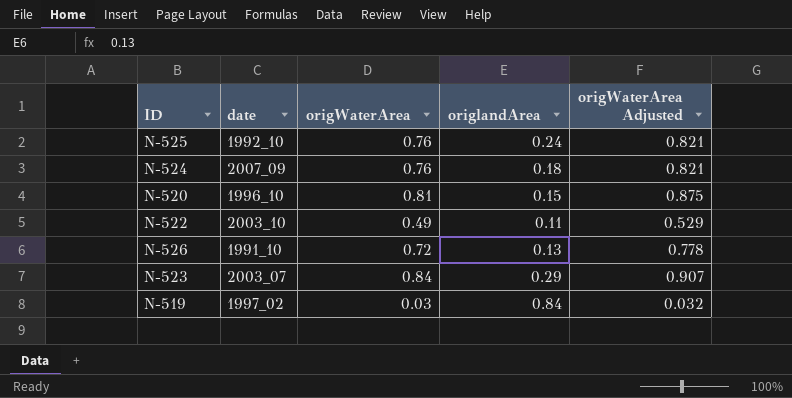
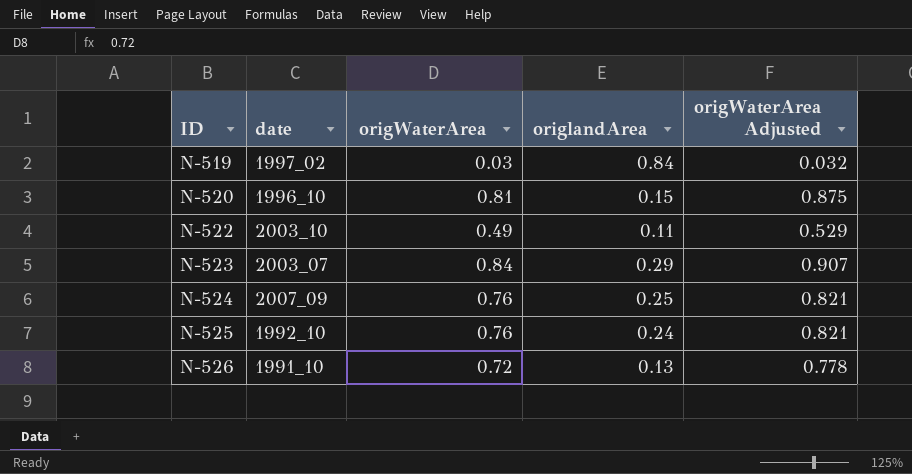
row order: none -> ID ascending
N-524 | origlandArea: 0.18 -> 0.25

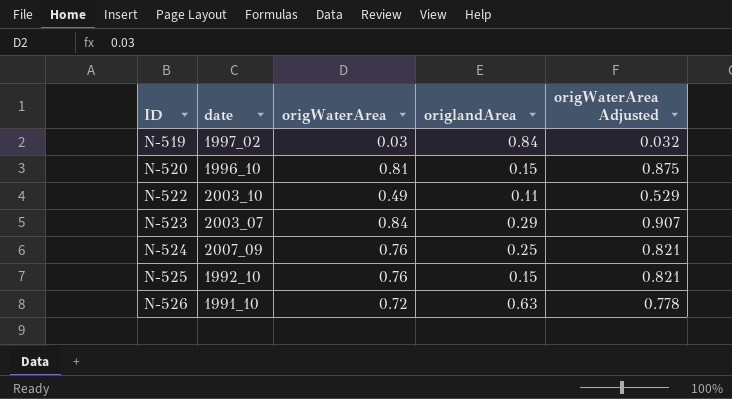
N-525 | origlandArea: 0.24 -> 0.15
N-526 | origlandArea: 0.13 -> 0.63

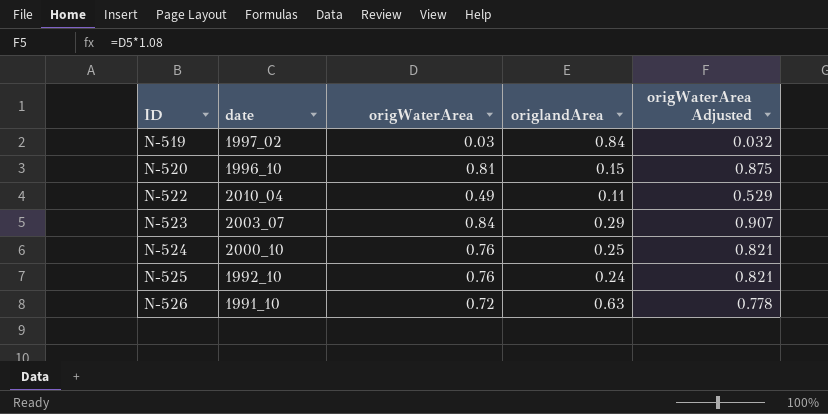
N-522 | date: 2003_10 -> 2010_04
N-524 | date: 2007_09 -> 2000_10
N-525 | origlandArea: 0.15 -> 0.24

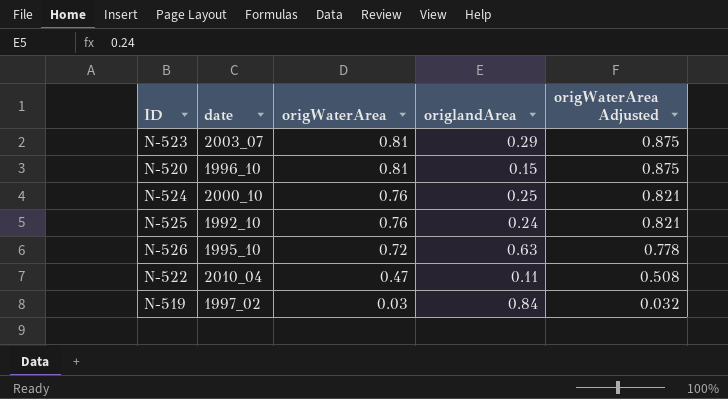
row order: ID ascending -> origWaterArea descending
N-523 | origWaterArea: 0.84 -> 0.81
N-523 | origWaterArea Adjusted: 0.907 -> 0.875
N-526 | date: 1991_10 -> 1995_10
N-522 | origWaterArea: 0.49 -> 0.47
N-522 | origWaterArea Adjusted: 0.529 -> 0.508

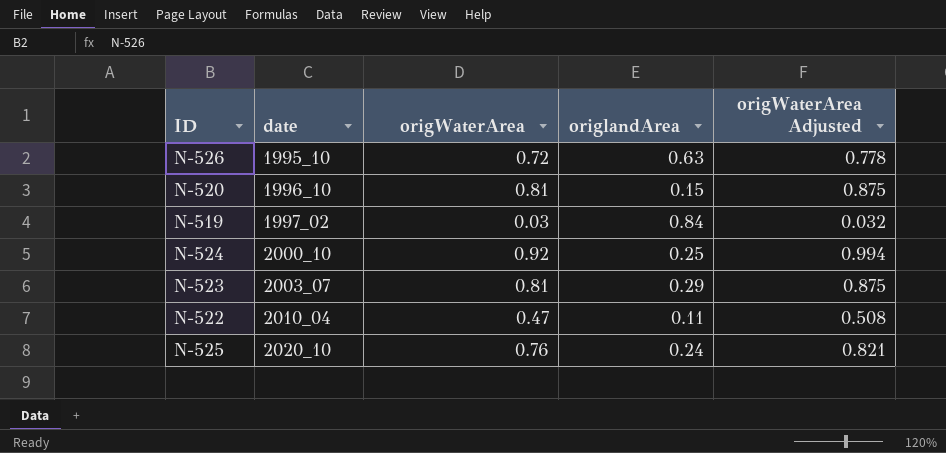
row order: origWaterArea descending -> date ascending
N-524 | origWaterArea: 0.76 -> 0.92
N-524 | origWaterArea Adjusted: 0.821 -> 0.994
N-525 | date: 1992_10 -> 2020_10

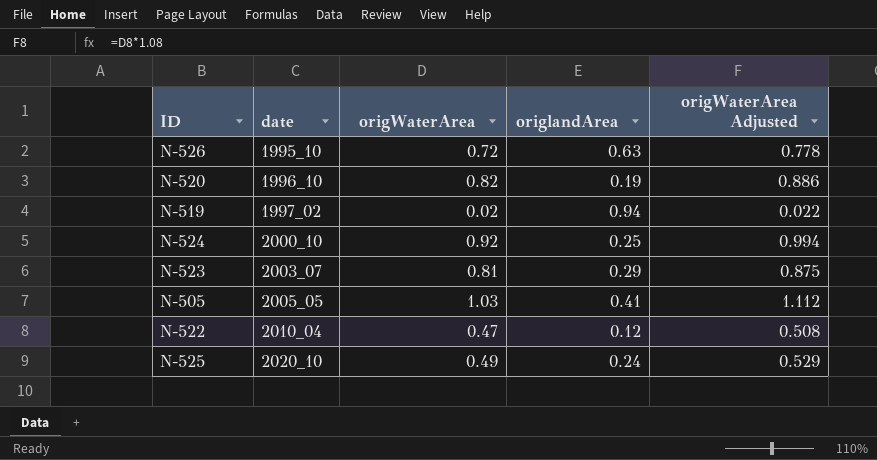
N-520 | origWaterArea: 0.81 -> 0.82
N-520 | origlandArea: 0.15 -> 0.19
N-520 | origWaterArea Adjusted: 0.875 -> 0.886
N-519 | origWaterArea: 0.03 -> 0.02
N-519 | origlandArea: 0.84 -> 0.94
N-519 | origWaterArea Adjusted: 0.032 -> 0.022
row N-505: none -> 2005_05 | 1.03 | 0.41 | 1.112
N-522 | origlandArea: 0.11 -> 0.12
N-525 | origWaterArea: 0.76 -> 0.49
N-525 | origWaterArea Adjusted: 0.821 -> 0.529

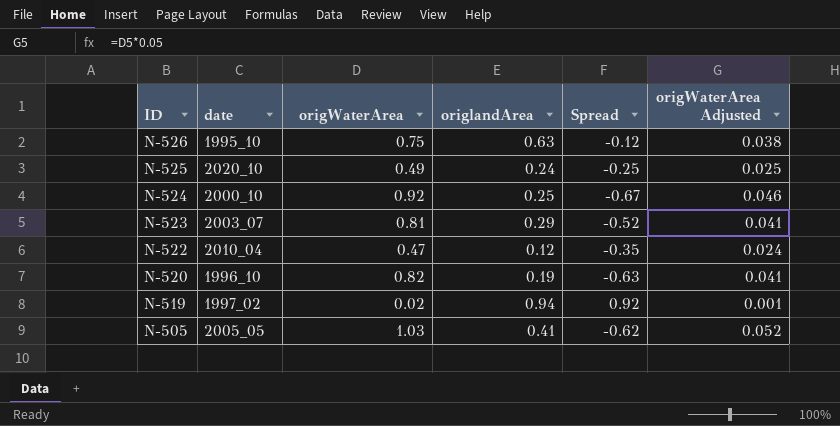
row order: date ascending -> ID descending
column Spread | formula: none -> [origlandArea] - [origWaterArea]
column origWaterArea Adjusted | formula: [origWaterArea] * 1.08 -> [origWaterArea] * 0.05
N-526 | origWaterArea: 0.72 -> 0.75

